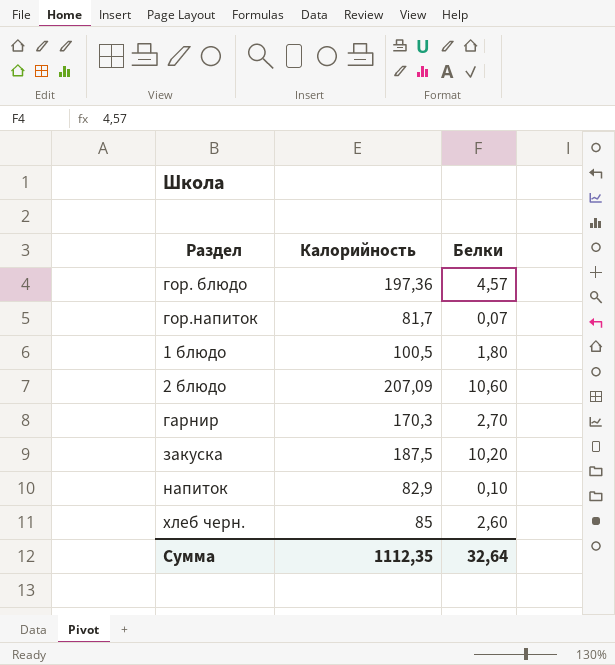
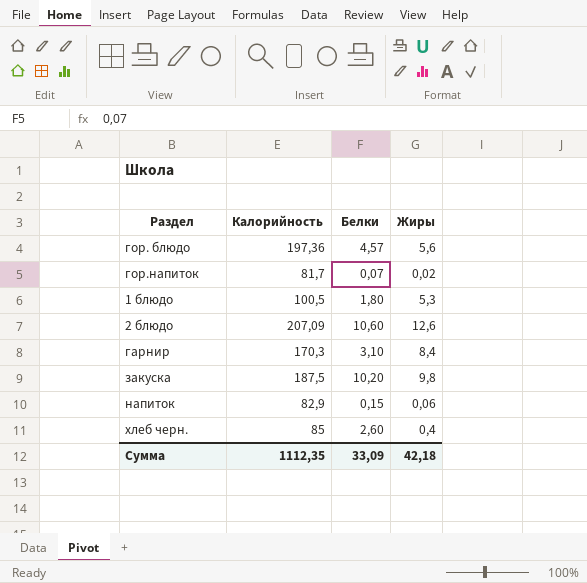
column Жиры | position: none -> 4
гарнир | Белки: 2,70 -> 3,10
напиток | Белки: 0,10 -> 0,15
Сумма | Белки: 32,64 -> 33,09

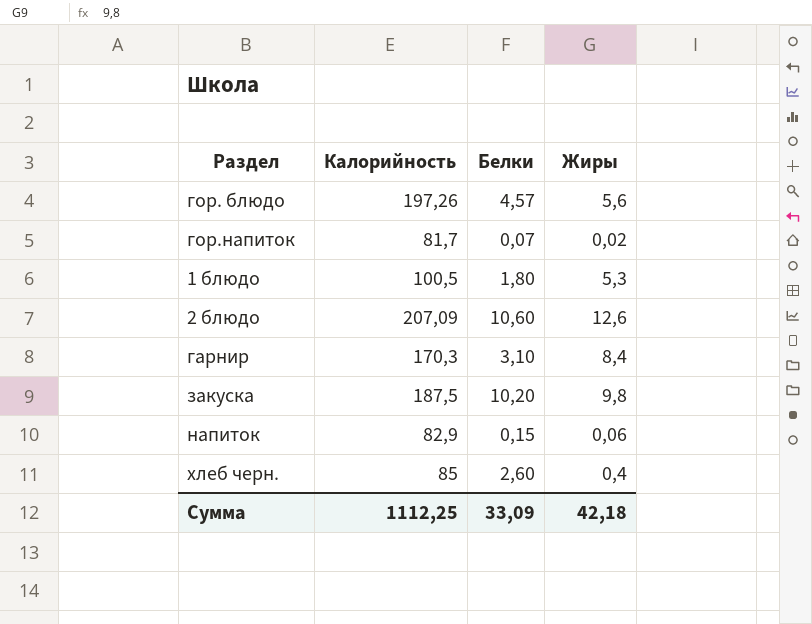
гор. блюдо | Калорийность: 197,36 -> 197,26
Сумма | Калорийность: 1112,35 -> 1112,25

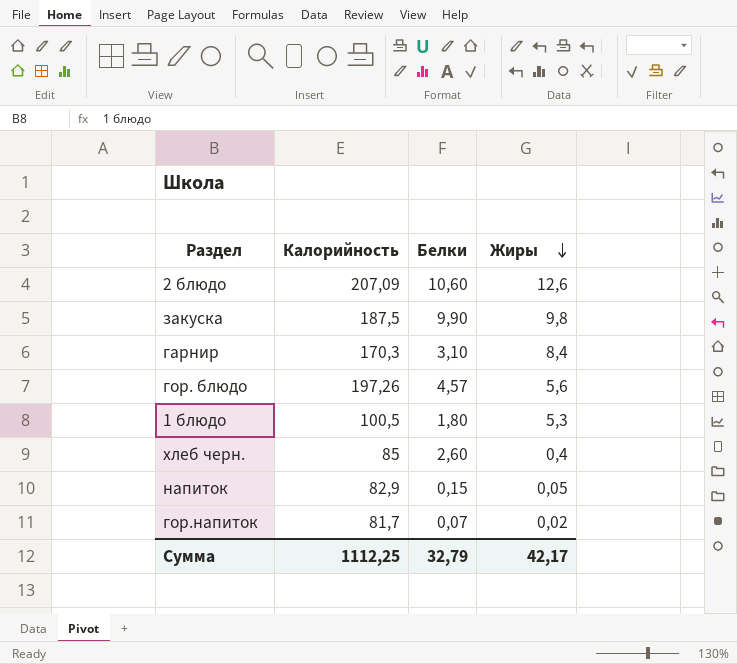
row order: none -> Жиры descending
закуска | Белки: 10,20 -> 9,90
напиток | Жиры: 0,06 -> 0,05
Сумма | Белки: 33,09 -> 32,79
Сумма | Жиры: 42,18 -> 42,17

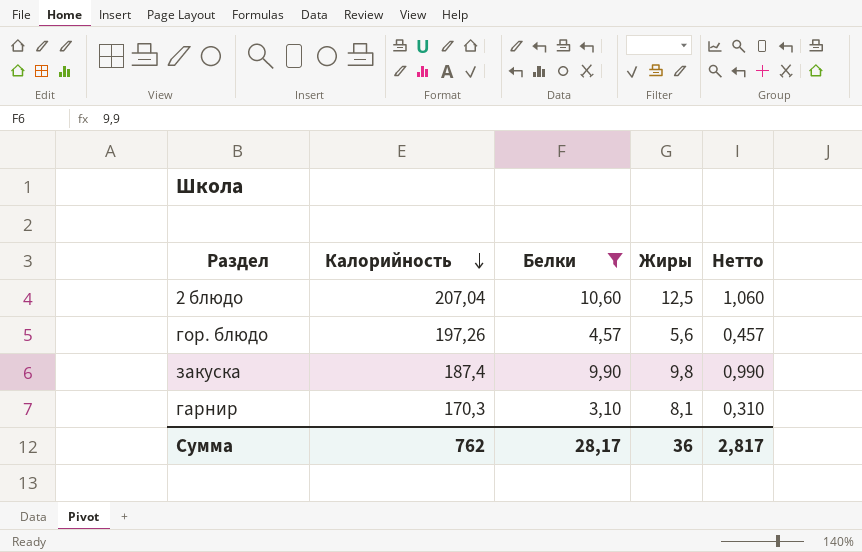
filter: none -> Белки >= 3,10
row order: Жиры descending -> Калорийность descending
column Нетто | formula: none -> [Белки] * 0,1
2 блюдо | Калорийность: 207,09 -> 207,04
2 блюдо | Жиры: 12,6 -> 12,5
закуска | Калорийность: 187,5 -> 187,4
гарнир | Жиры: 8,4 -> 8,1
Сумма | Калорийность: 1112,25 -> 762
Сумма | Белки: 32,79 -> 28,17
Сумма | Жиры: 42,17 -> 36

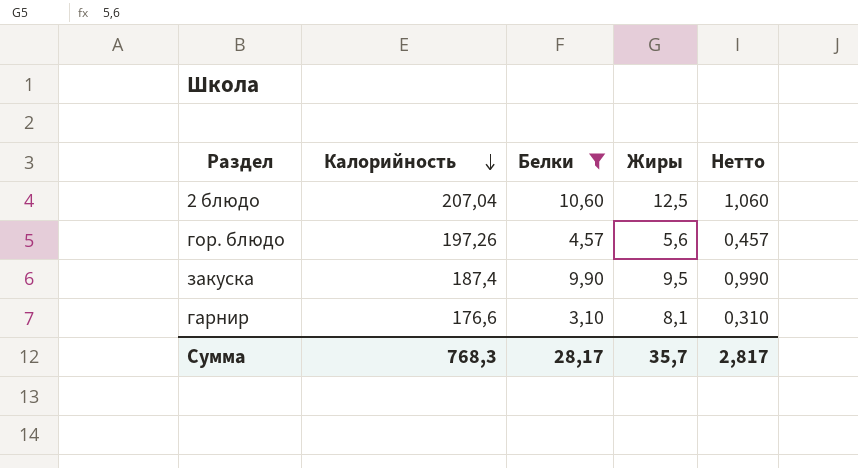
закуска | Жиры: 9,8 -> 9,5
гарнир | Калорийность: 170,3 -> 176,6
Сумма | Калорийность: 762 -> 768,3
Сумма | Жиры: 36 -> 35,7

